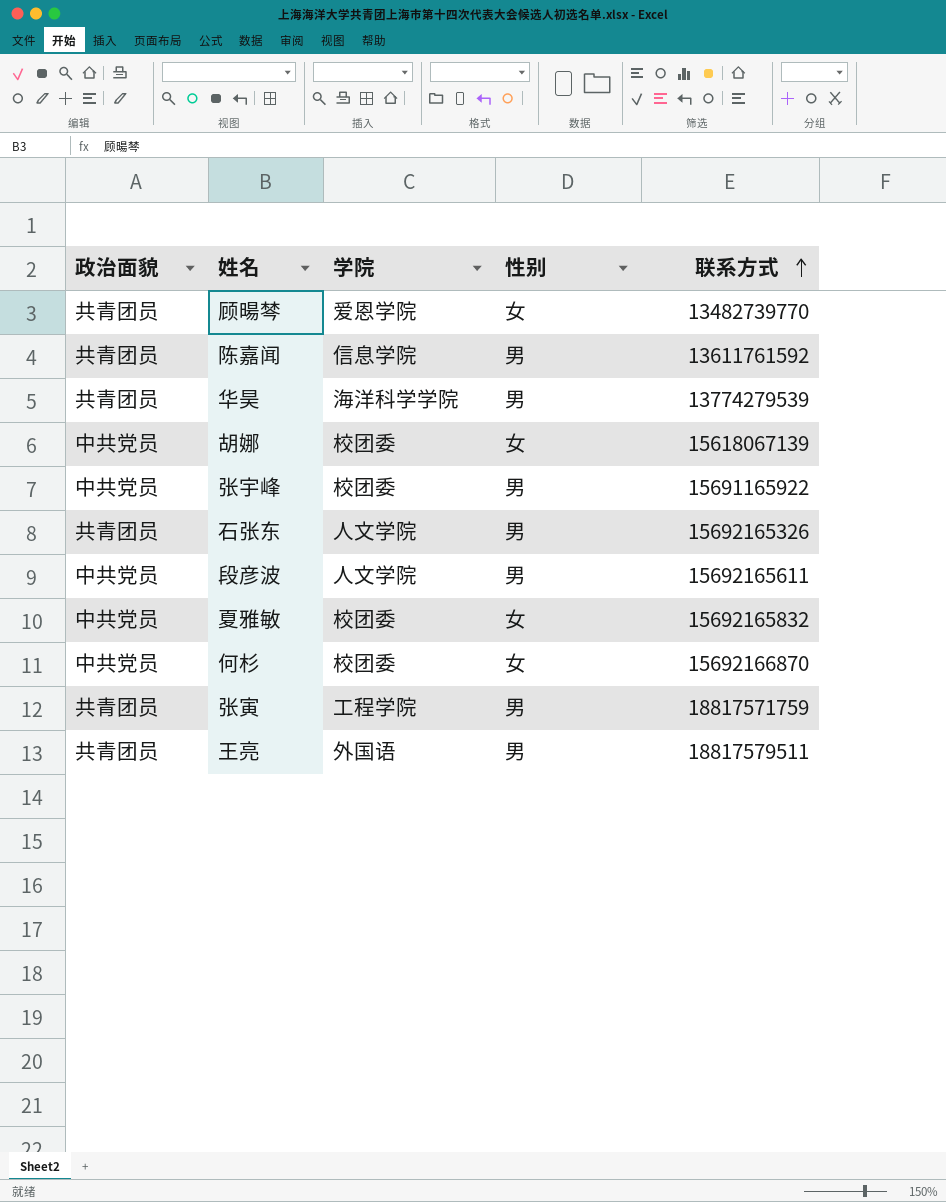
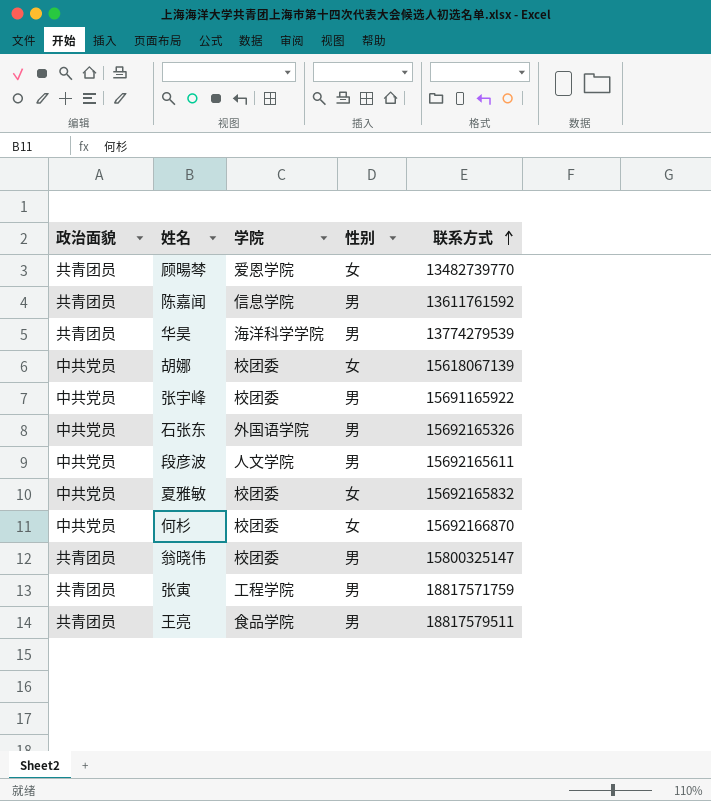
石张东 | 政治面貌: 共青团员 -> 中共党员
石张东 | 学院: 人文学院 -> 外国语学院
row 翁晓伟: none -> 共青团员 | 校团委 | 男 | 15800325147
王亮 | 学院: 外国语 -> 食品学院

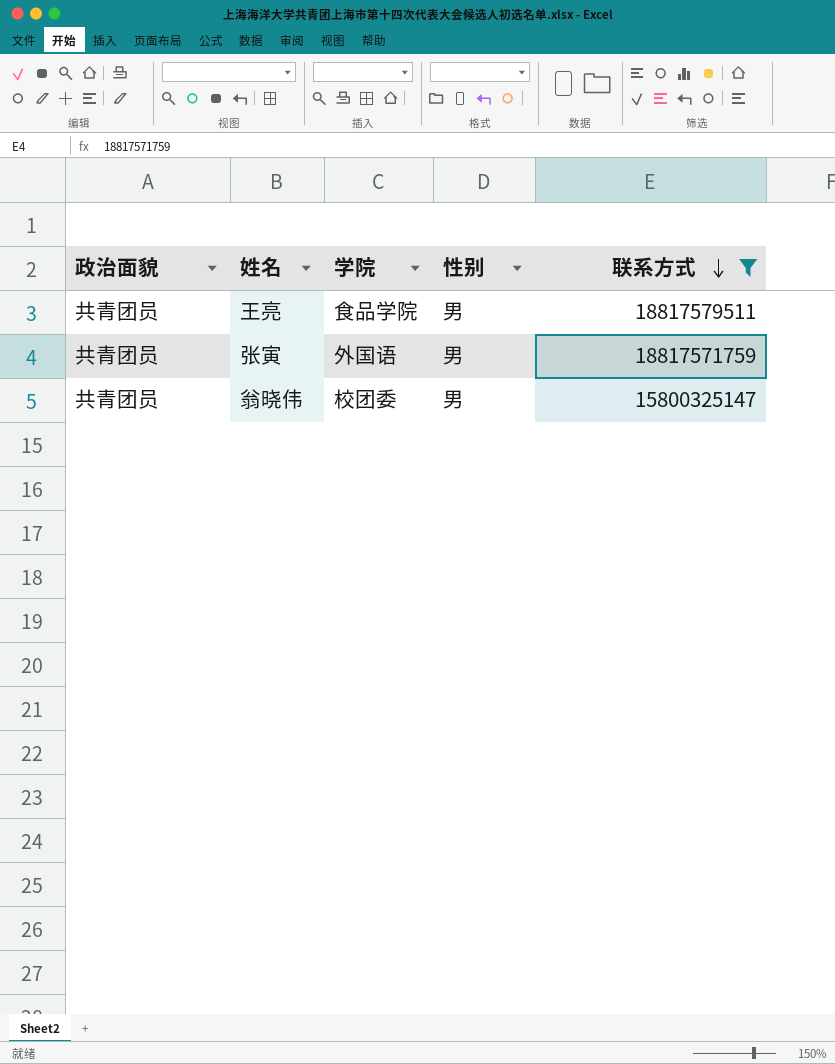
filter: none -> 联系方式 >= 15800325147
row order: 联系方式 ascending -> 联系方式 descending
张寅 | 学院: 工程学院 -> 外国语

